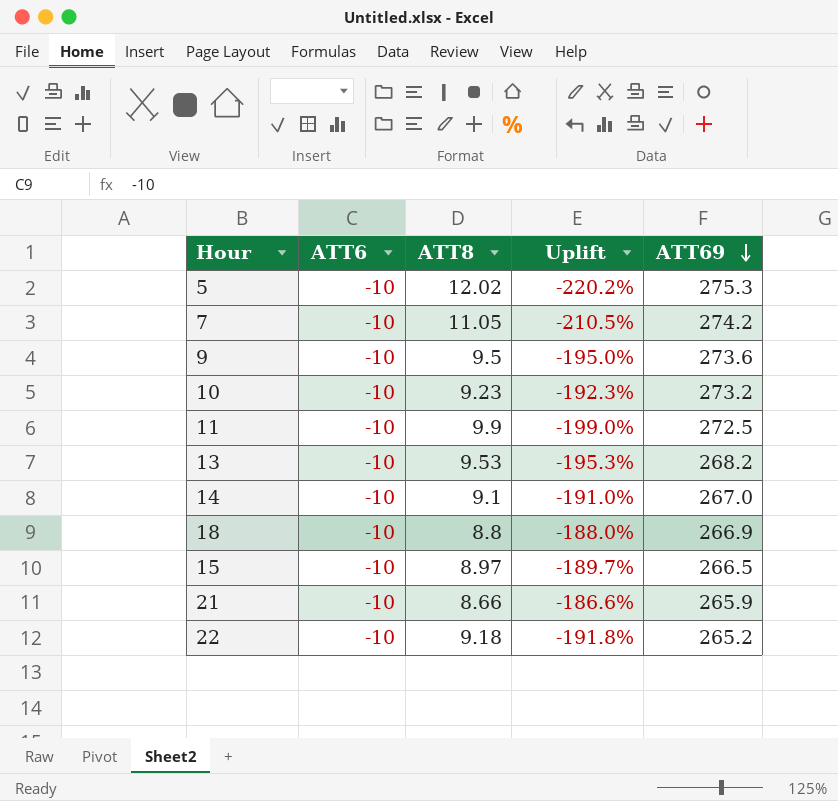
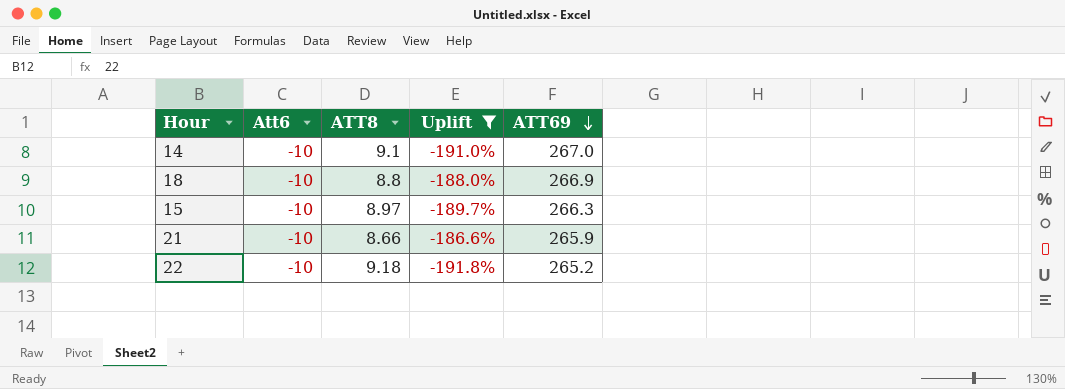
filter: none -> Uplift >= -191.8%
column name: ATT6 -> Att6
15 | ATT69: 266.5 -> 266.3

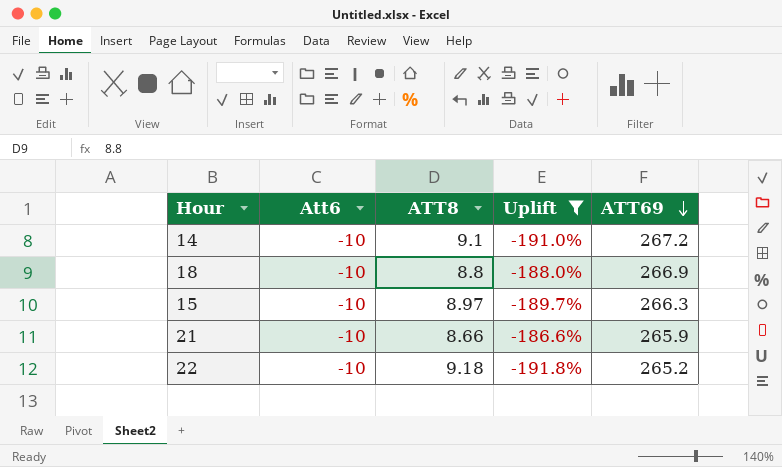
14 | ATT69: 267.0 -> 267.2

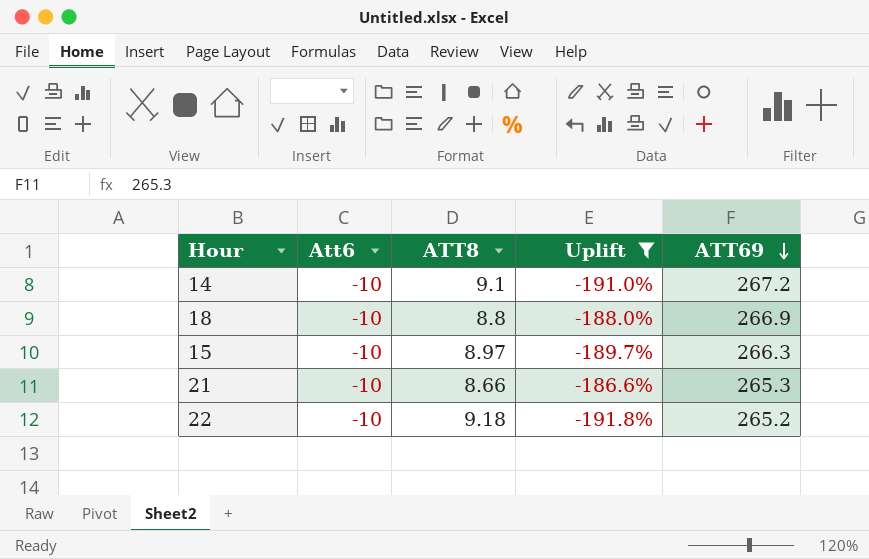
21 | ATT69: 265.9 -> 265.3

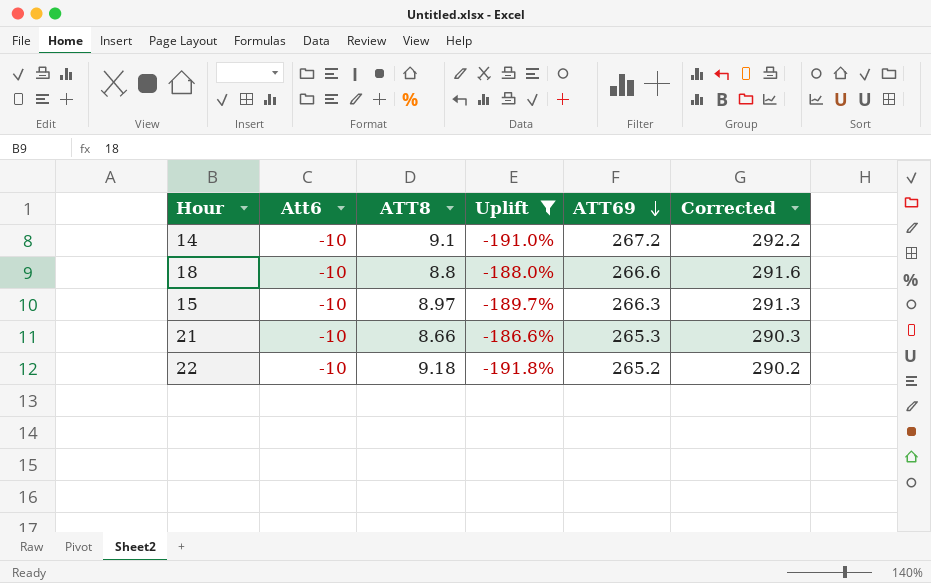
column Corrected | formula: none -> [ATT69] + 25
18 | ATT69: 266.9 -> 266.6

